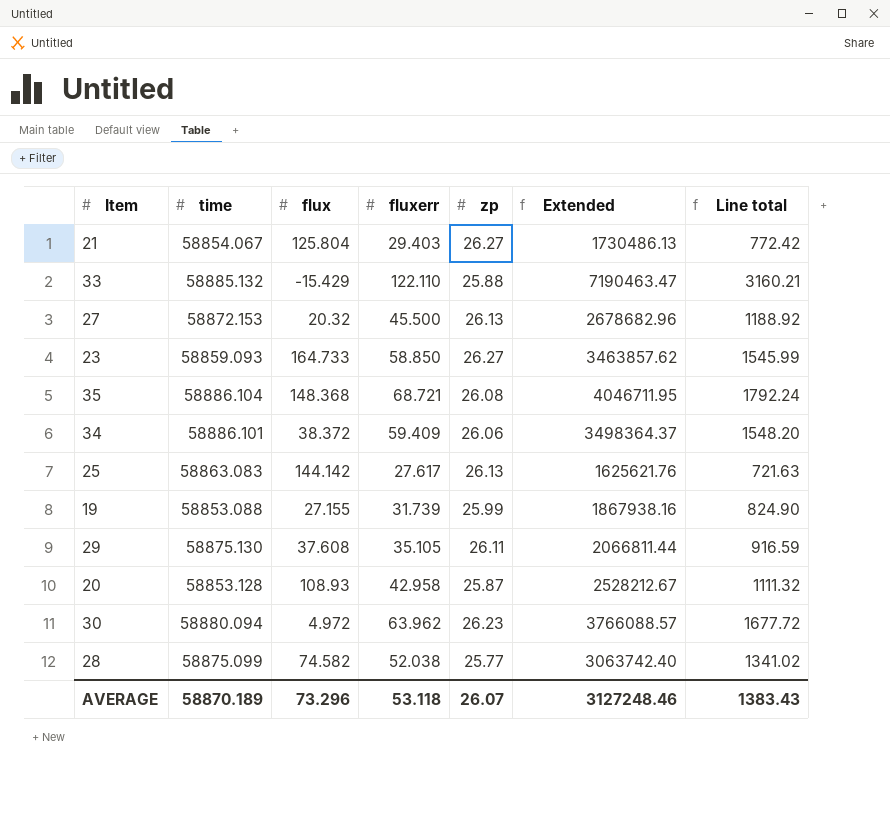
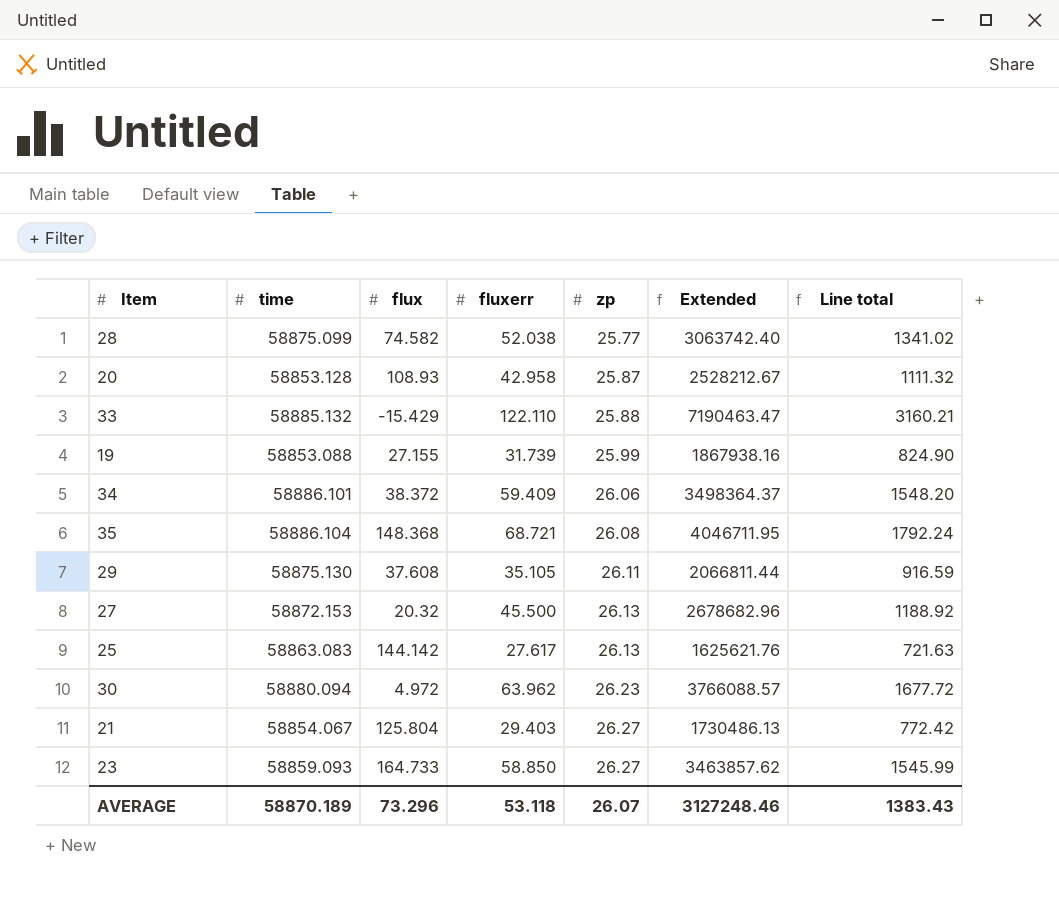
row order: none -> zp ascending

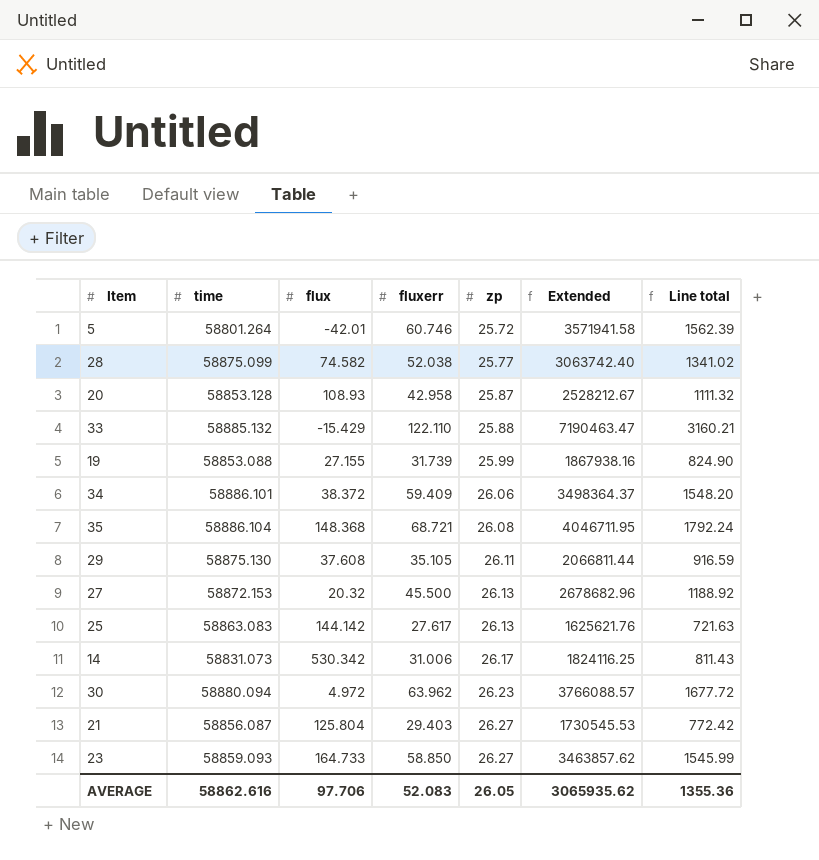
row 5: none -> 58801.264 | -42.01 | 60.746 | 25.72 | 3571941.58 | 1562.39
row 14: none -> 58831.073 | 530.342 | 31.006 | 26.17 | 1824116.25 | 811.43
21 | time: 58854.067 -> 58856.087
21 | Extended: 1730486.13 -> 1730545.53
AVERAGE | time: 58870.189 -> 58862.616
AVERAGE | flux: 73.296 -> 97.706
AVERAGE | fluxerr: 53.118 -> 52.083
AVERAGE | zp: 26.07 -> 26.05
AVERAGE | Extended: 3127248.46 -> 3065935.62
AVERAGE | Line total: 1383.43 -> 1355.36

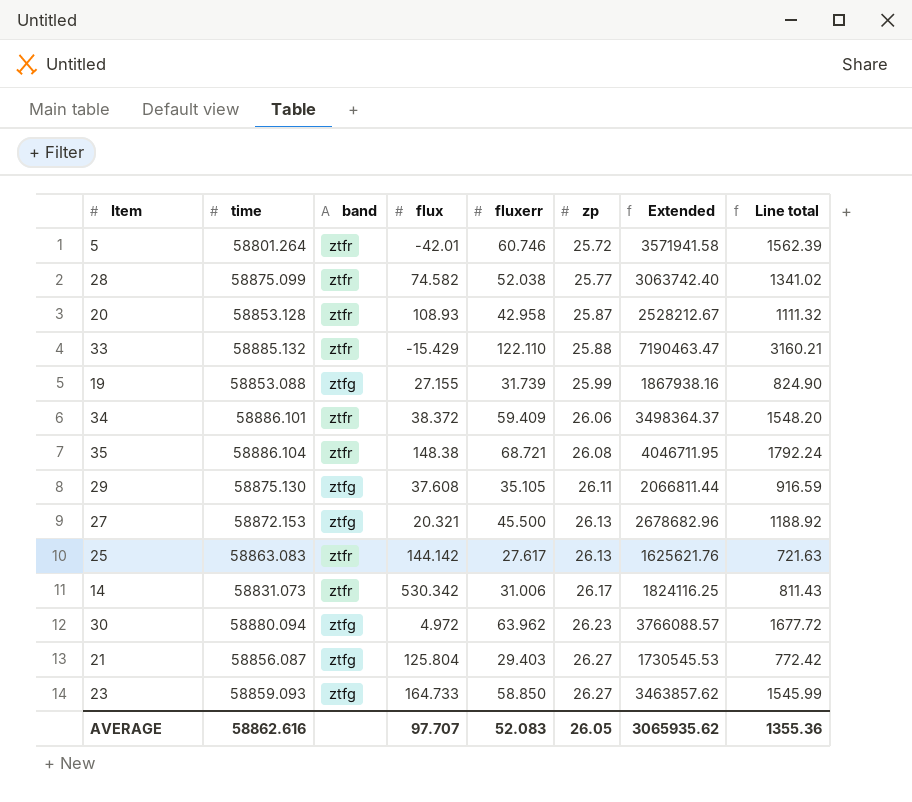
column band | position: none -> 3
35 | flux: 148.368 -> 148.38
27 | flux: 20.32 -> 20.321
AVERAGE | flux: 97.706 -> 97.707

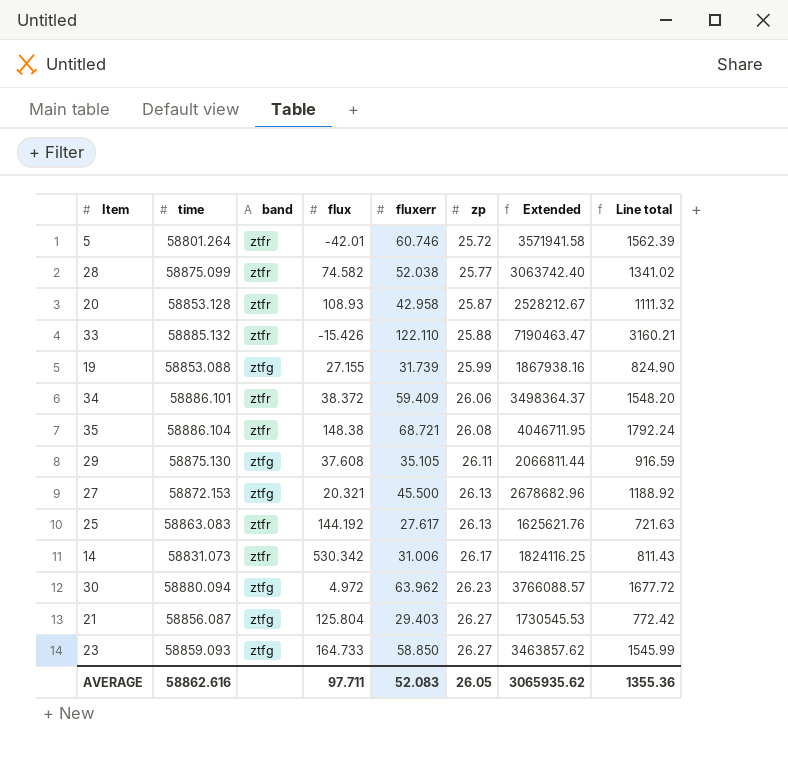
33 | flux: -15.429 -> -15.426
25 | flux: 144.142 -> 144.192
AVERAGE | flux: 97.707 -> 97.711

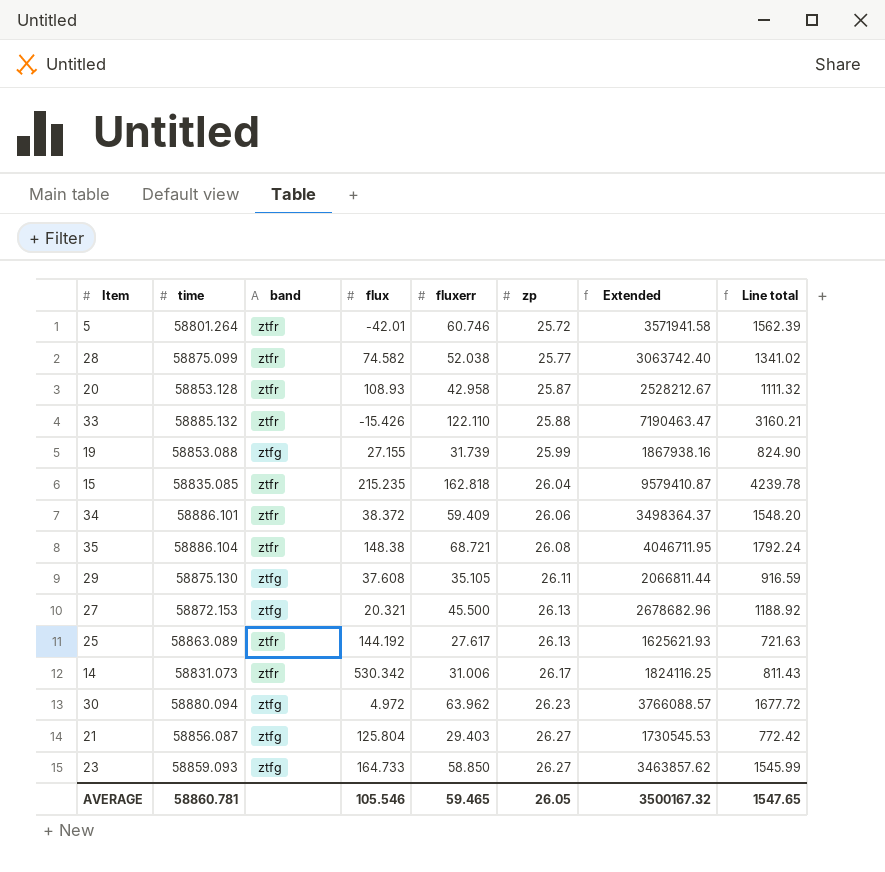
row 15: none -> 58835.085 | ztfr | 215.235 | 162.818 | 26.04 | 9579410.87 | 4239.78
25 | time: 58863.083 -> 58863.089
25 | Extended: 1625621.76 -> 1625621.93
AVERAGE | time: 58862.616 -> 58860.781
AVERAGE | flux: 97.711 -> 105.546
AVERAGE | fluxerr: 52.083 -> 59.465
AVERAGE | Extended: 3065935.62 -> 3500167.32
AVERAGE | Line total: 1355.36 -> 1547.65

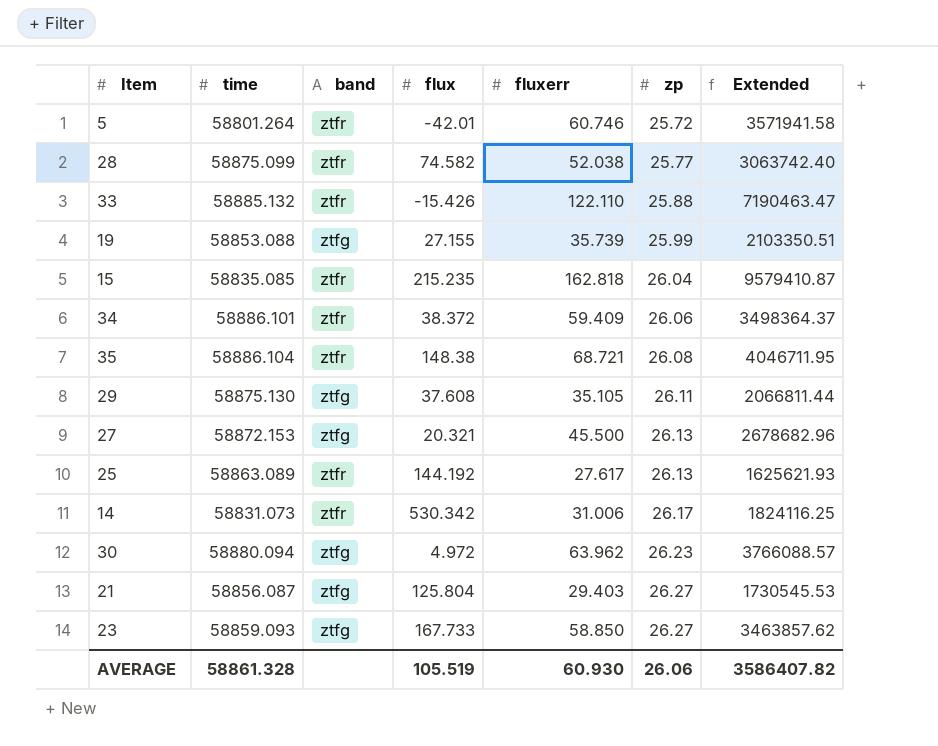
column Line total | formula: [fluxerr] * [zp] -> none
row 20: 58853.128 | ztfr | 108.93 | 42.958 | 25.87 | 2528212.67 | 1111.32 -> none
19 | fluxerr: 31.739 -> 35.739
19 | Extended: 1867938.16 -> 2103350.51
23 | flux: 164.733 -> 167.733
AVERAGE | time: 58860.781 -> 58861.328
AVERAGE | flux: 105.546 -> 105.519
AVERAGE | fluxerr: 59.465 -> 60.930
AVERAGE | zp: 26.05 -> 26.06
AVERAGE | Extended: 3500167.32 -> 3586407.82

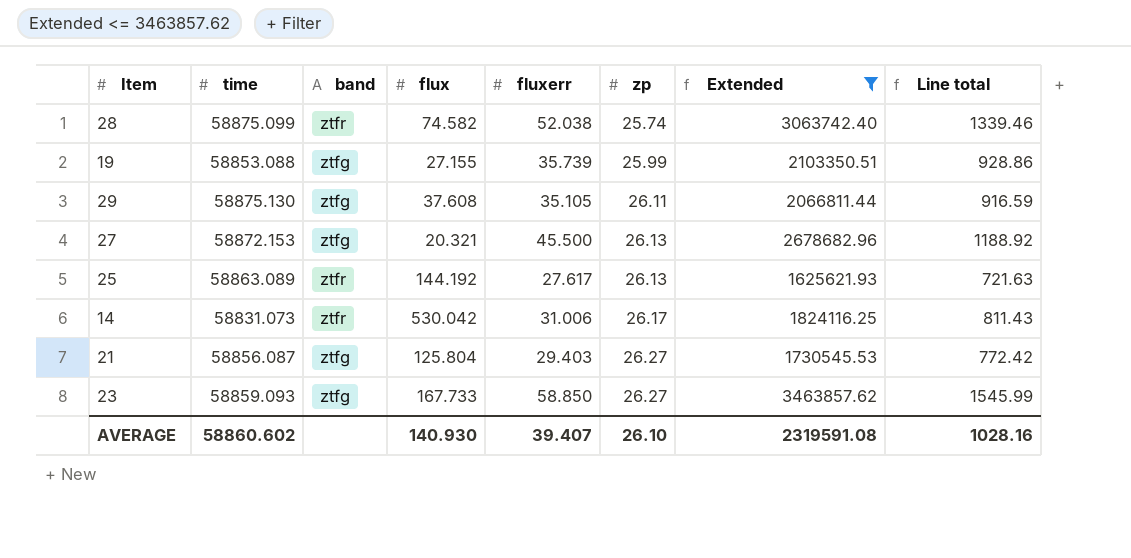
filter: none -> Extended <= 3463857.62
column Line total | formula: none -> [fluxerr] * [zp]
28 | zp: 25.77 -> 25.74
14 | flux: 530.342 -> 530.042
AVERAGE | time: 58861.328 -> 58860.602
AVERAGE | flux: 105.519 -> 140.930
AVERAGE | fluxerr: 60.930 -> 39.407
AVERAGE | zp: 26.06 -> 26.10
AVERAGE | Extended: 3586407.82 -> 2319591.08

